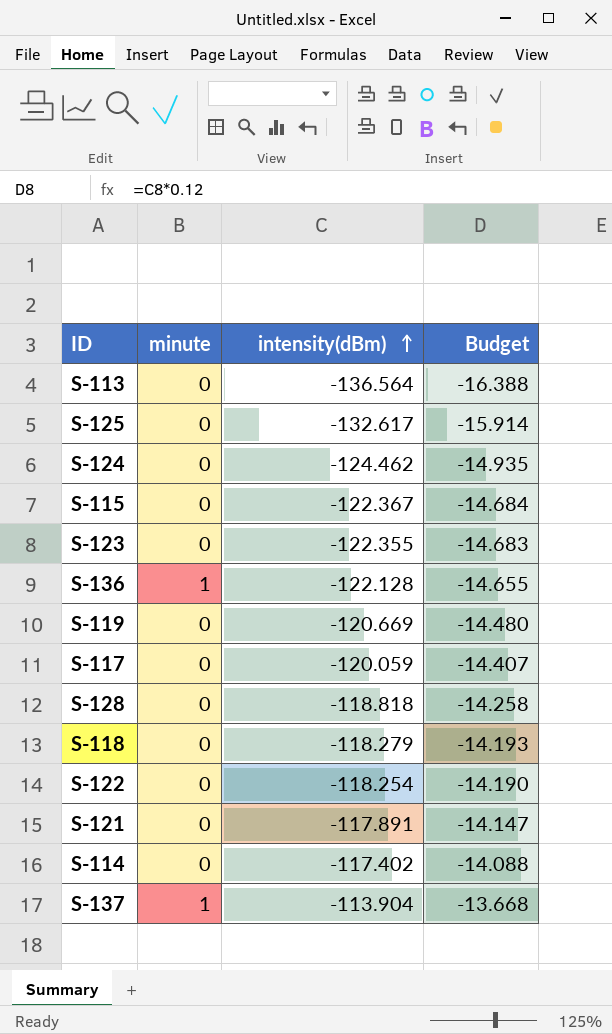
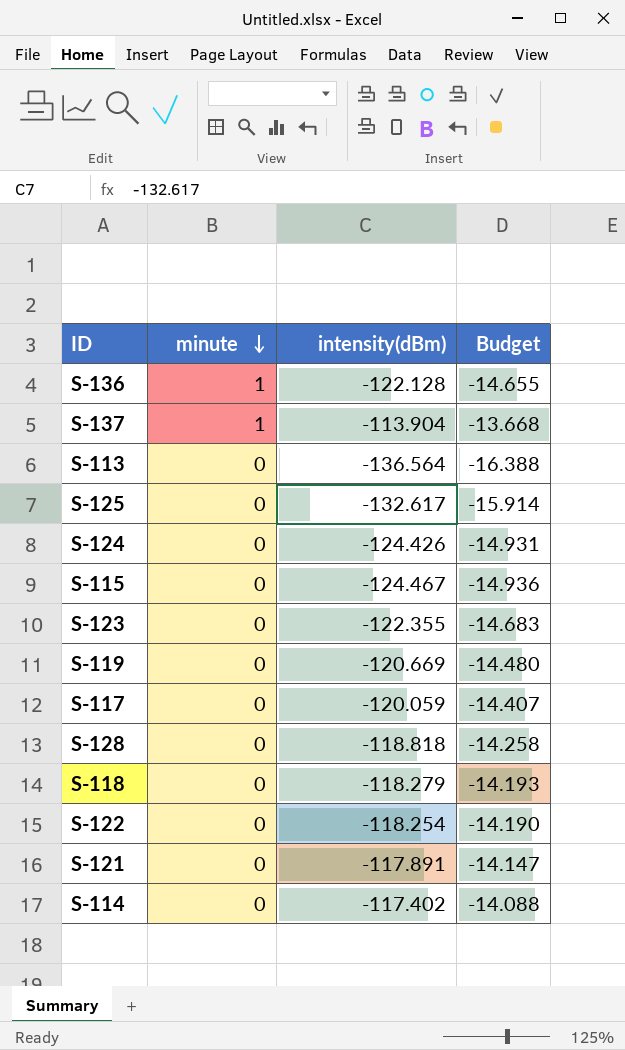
row order: intensity(dBm) ascending -> minute descending
S-124 | intensity(dBm): -124.462 -> -124.426
S-124 | Budget: -14.935 -> -14.931
S-115 | intensity(dBm): -122.367 -> -124.467
S-115 | Budget: -14.684 -> -14.936

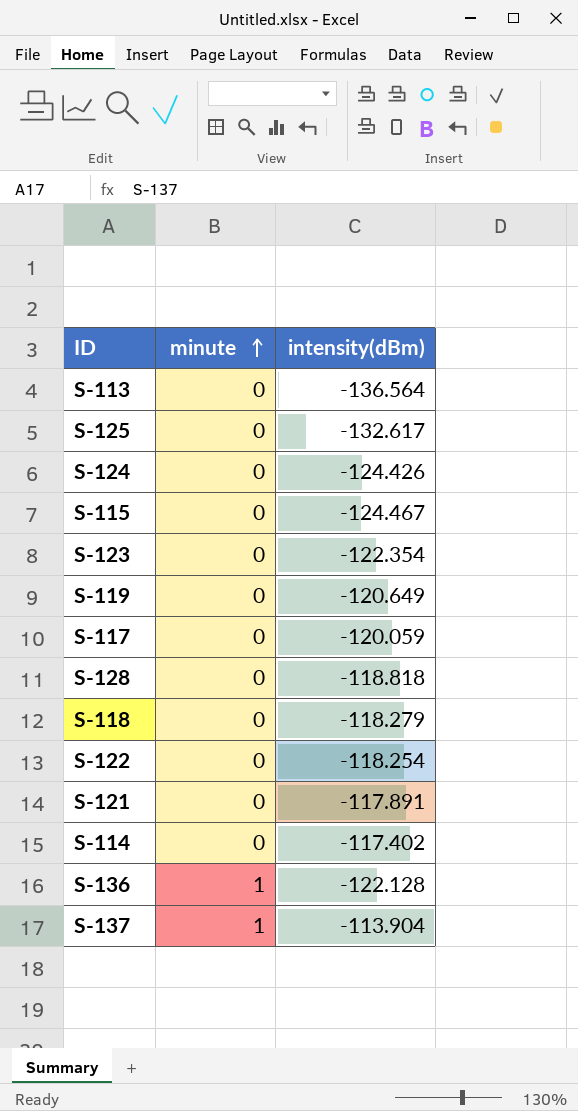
row order: minute descending -> minute ascending
column Budget | formula: [intensity(dBm)] * 0.12 -> none
S-123 | intensity(dBm): -122.355 -> -122.354
S-119 | intensity(dBm): -120.669 -> -120.649

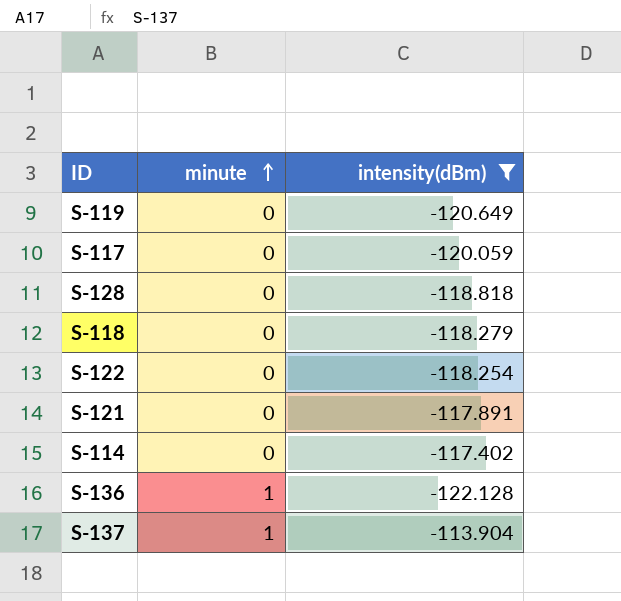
filter: none -> intensity(dBm) >= -122.128

